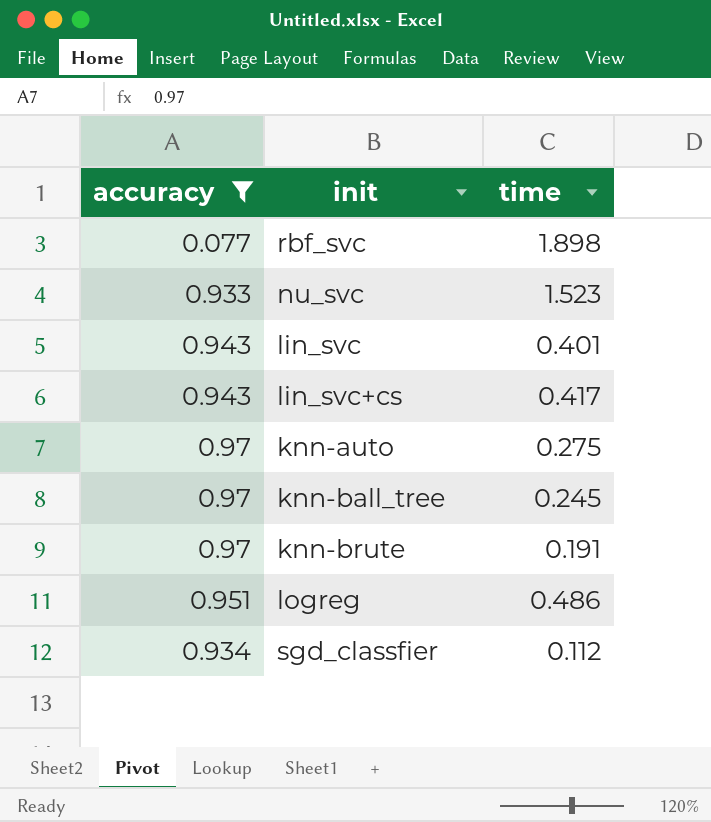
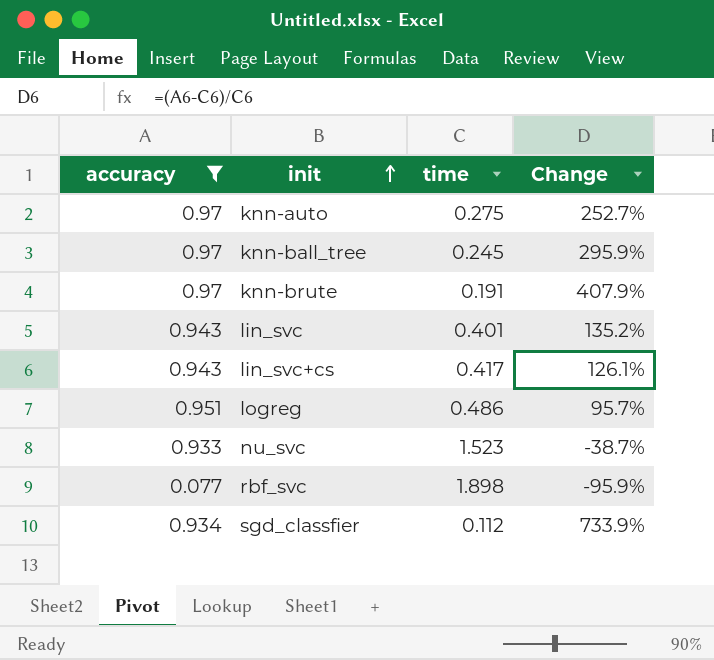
row order: none -> init ascending
column Change | formula: none -> ([accuracy] - [time]) / [time]

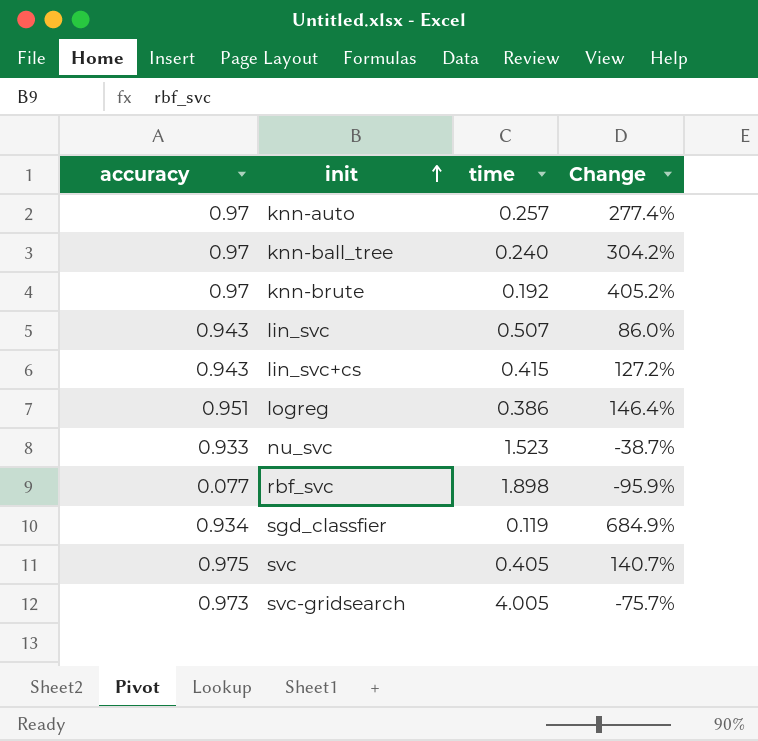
filter: accuracy <= 0.97 -> none
knn-auto | time: 0.275 -> 0.257
knn-auto | Change: 252.7% -> 277.4%
knn-ball_tree | time: 0.245 -> 0.240
knn-ball_tree | Change: 295.9% -> 304.2%
knn-brute | time: 0.191 -> 0.192
knn-brute | Change: 407.9% -> 405.2%
lin_svc | time: 0.401 -> 0.507
lin_svc | Change: 135.2% -> 86.0%
lin_svc+cs | time: 0.417 -> 0.415
lin_svc+cs | Change: 126.1% -> 127.2%
logreg | time: 0.486 -> 0.386
logreg | Change: 95.7% -> 146.4%
sgd_classfier | time: 0.112 -> 0.119
sgd_classfier | Change: 733.9% -> 684.9%

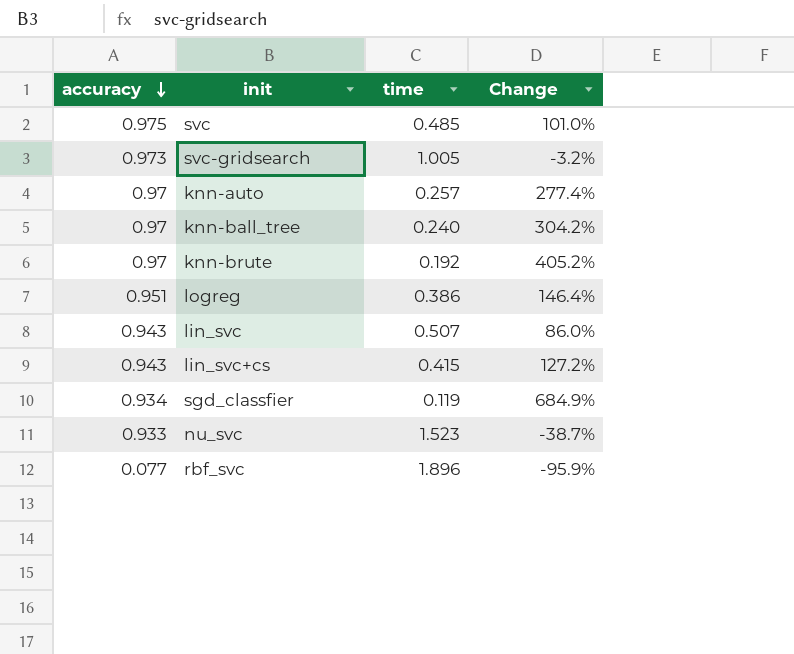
row order: init ascending -> accuracy descending
svc | time: 0.405 -> 0.485
svc | Change: 140.7% -> 101.0%
svc-gridsearch | time: 4.005 -> 1.005
svc-gridsearch | Change: -75.7% -> -3.2%
rbf_svc | time: 1.898 -> 1.896

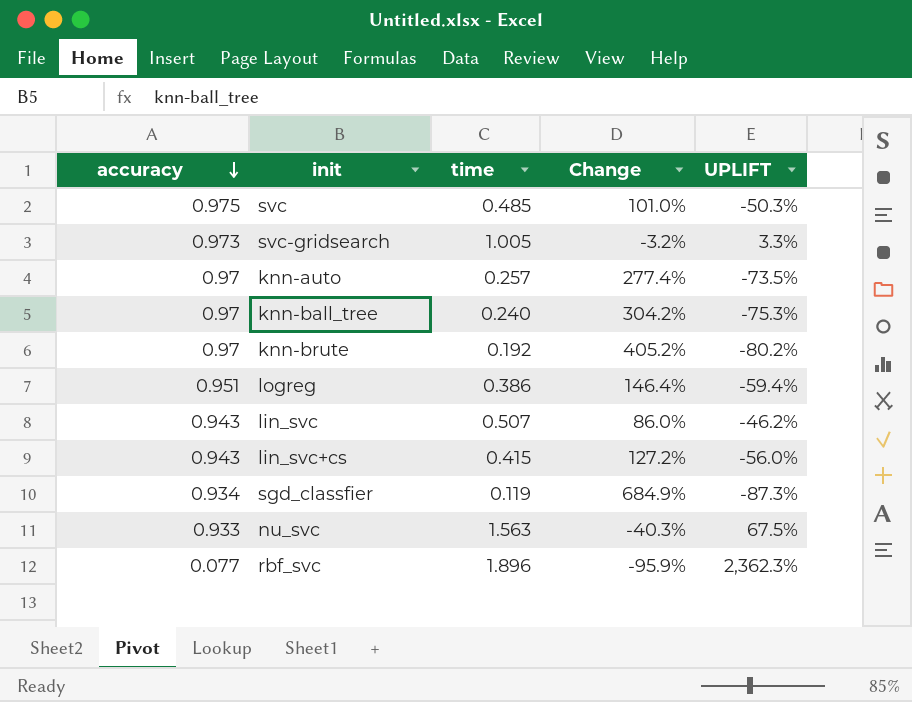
column UPLIFT | formula: none -> ([time] - [accuracy]) / [accuracy]
nu_svc | time: 1.523 -> 1.563
nu_svc | Change: -38.7% -> -40.3%

